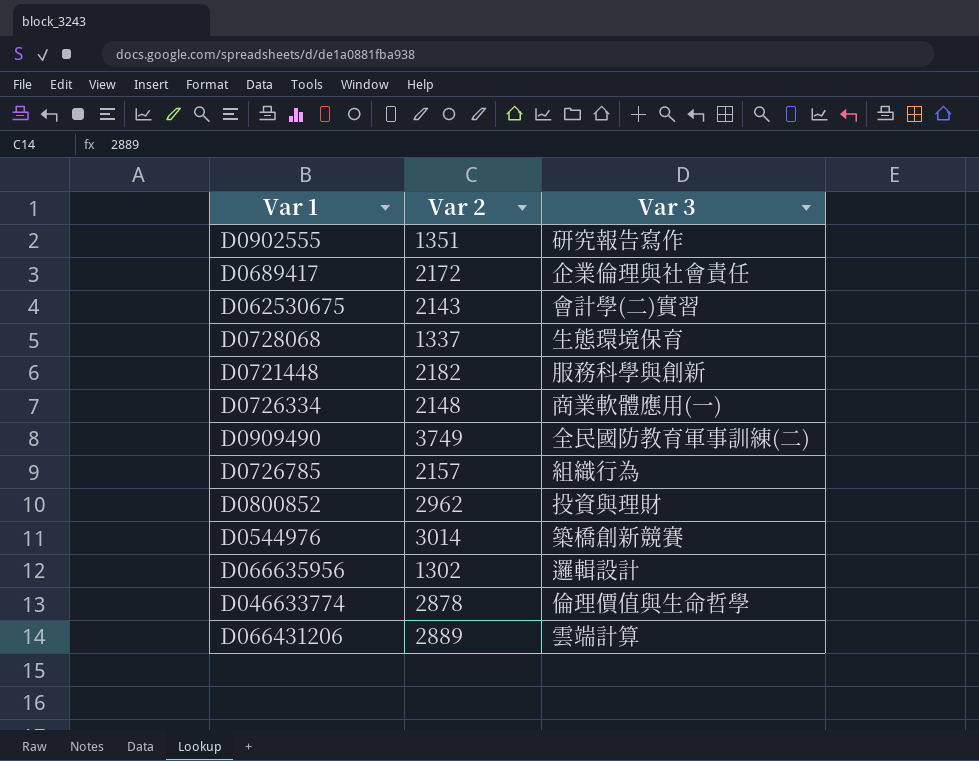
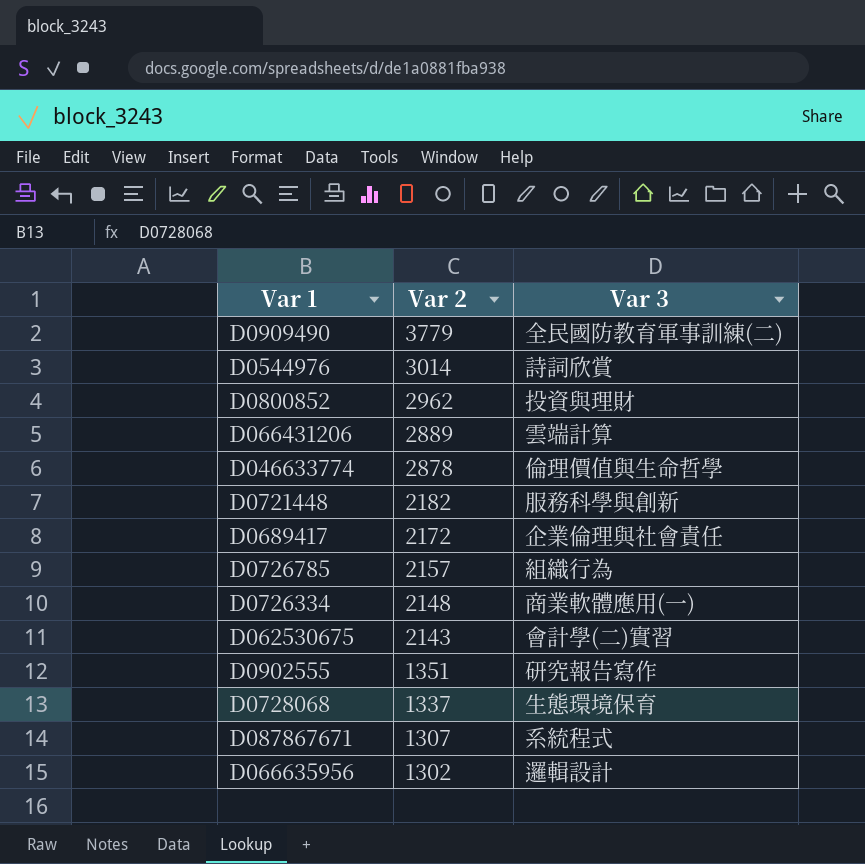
row order: none -> Var 2 descending
D0909490 | Var 2: 3749 -> 3779
D0544976 | Var 3: 築橋創新競賽 -> 詩詞欣賞
row D087867671: none -> 1307 | 系統程式

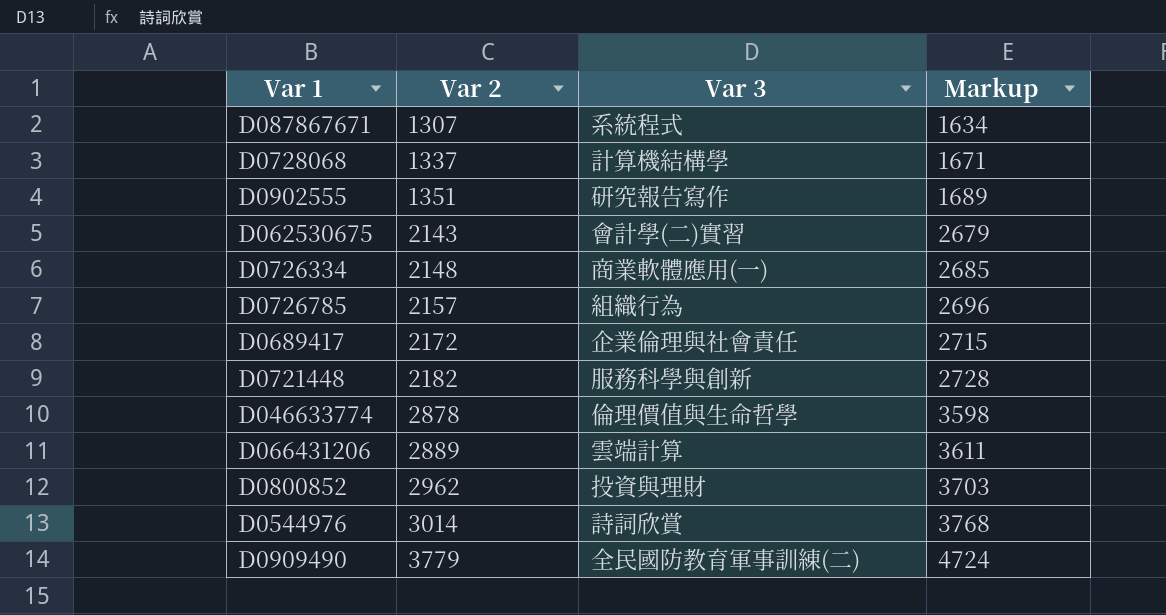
row order: Var 2 descending -> Var 2 ascending
column Markup | formula: none -> [Var 2] * 1.25
row D066635956: 1302 | 邏輯設計 -> none
D0728068 | Var 3: 生態環境保育 -> 計算機結構學

